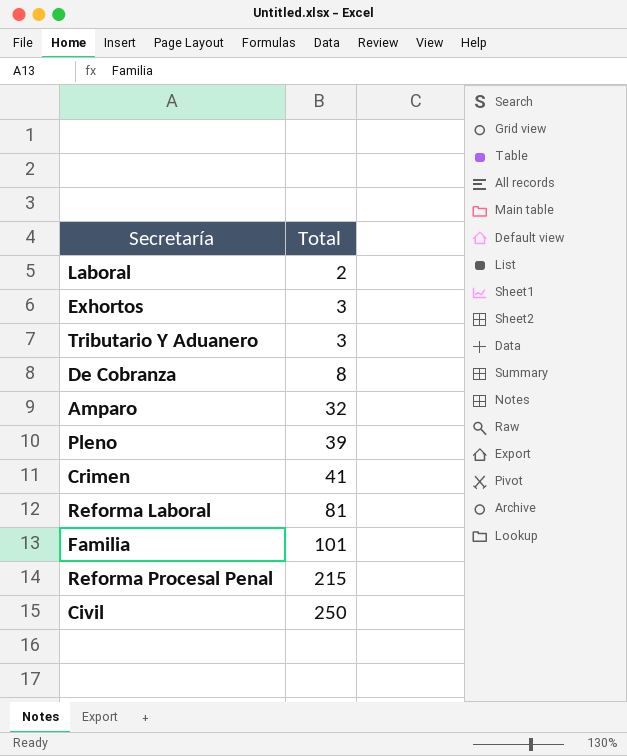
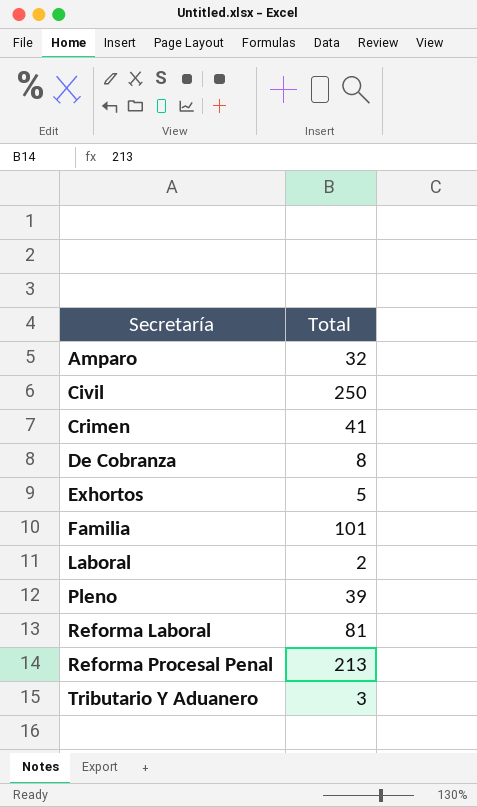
row order: Total ascending -> Secretaría ascending
Exhortos | Total: 3 -> 5
Reforma Procesal Penal | Total: 215 -> 213

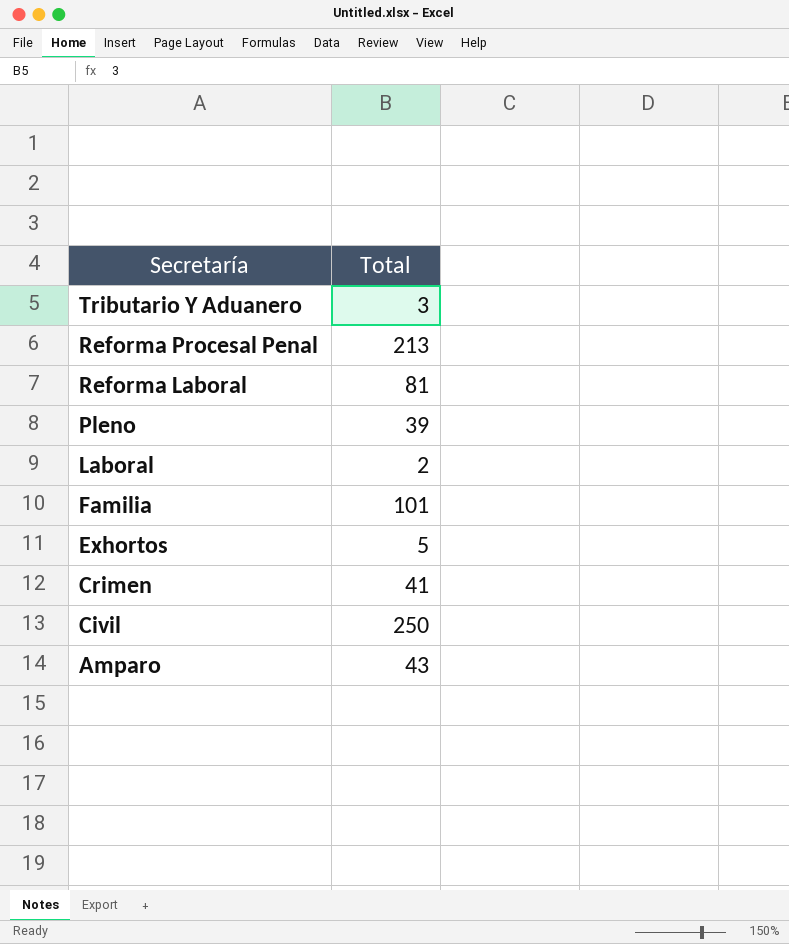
row order: Secretaría ascending -> Secretaría descending
row De Cobranza: 8 -> none
Amparo | Total: 32 -> 43

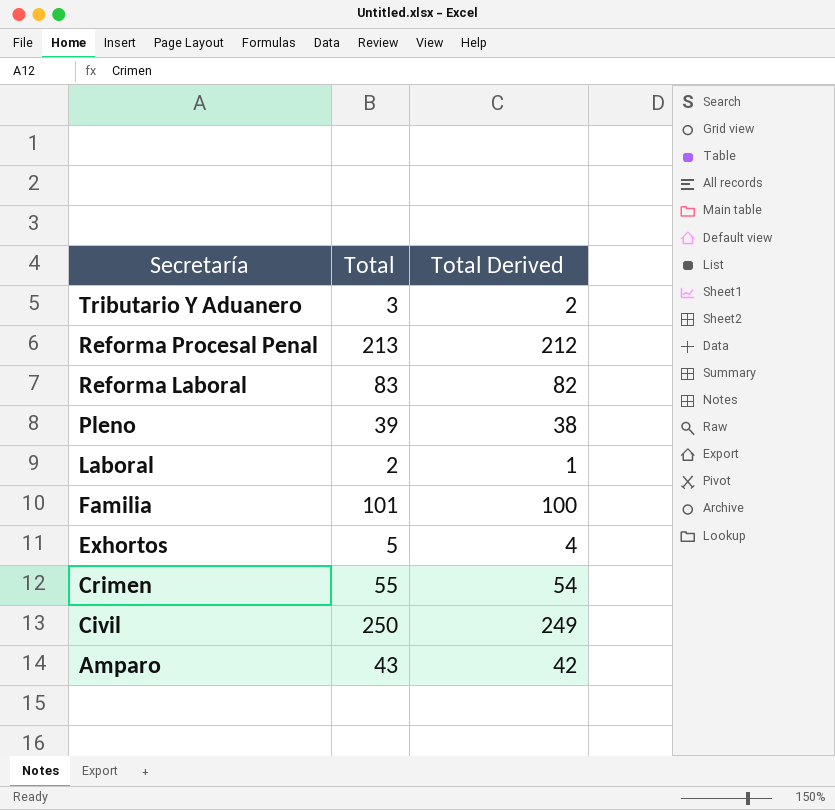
column Total Derived | formula: none -> [Total] - 1
Reforma Laboral | Total: 81 -> 83
Crimen | Total: 41 -> 55

